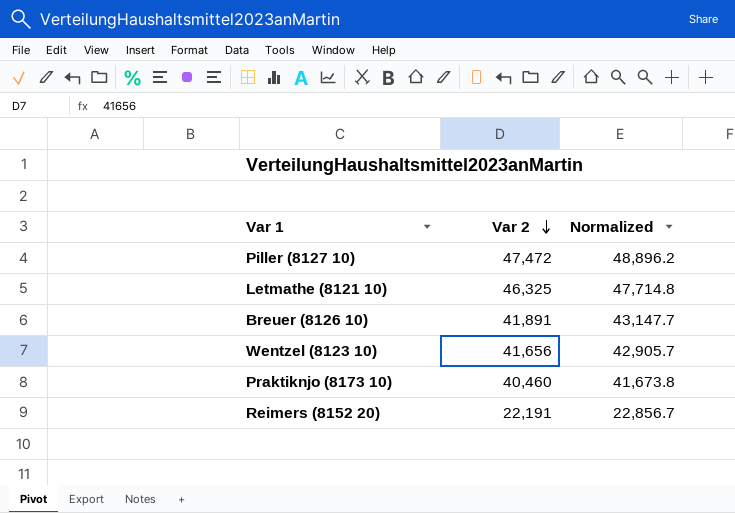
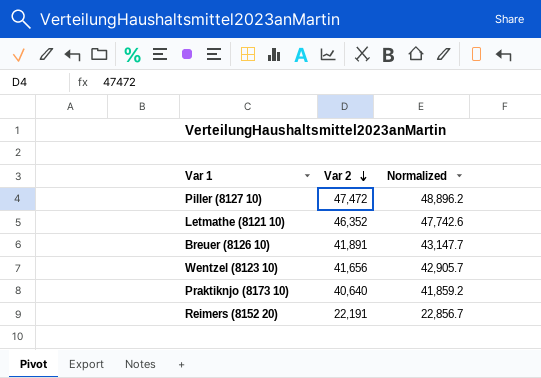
Letmathe (8121 10) | Var 2: 46,325 -> 46,352
Letmathe (8121 10) | Normalized: 47,714.8 -> 47,742.6
Praktiknjo (8173 10) | Var 2: 40,460 -> 40,640
Praktiknjo (8173 10) | Normalized: 41,673.8 -> 41,859.2

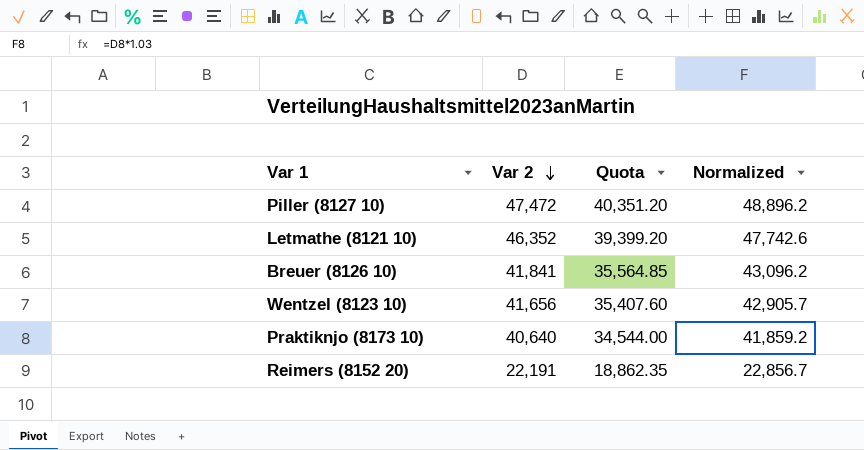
column Quota | formula: none -> [Var 2] * 0.85
Breuer (8126 10) | Var 2: 41,891 -> 41,841
Breuer (8126 10) | Normalized: 43,147.7 -> 43,096.2

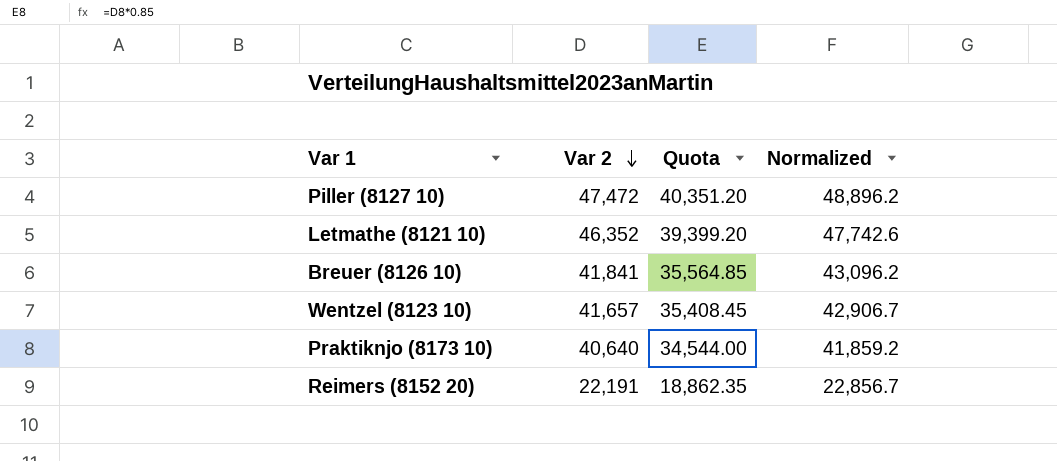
Wentzel (8123 10) | Var 2: 41,656 -> 41,657
Wentzel (8123 10) | Quota: 35,407.60 -> 35,408.45
Wentzel (8123 10) | Normalized: 42,905.7 -> 42,906.7

